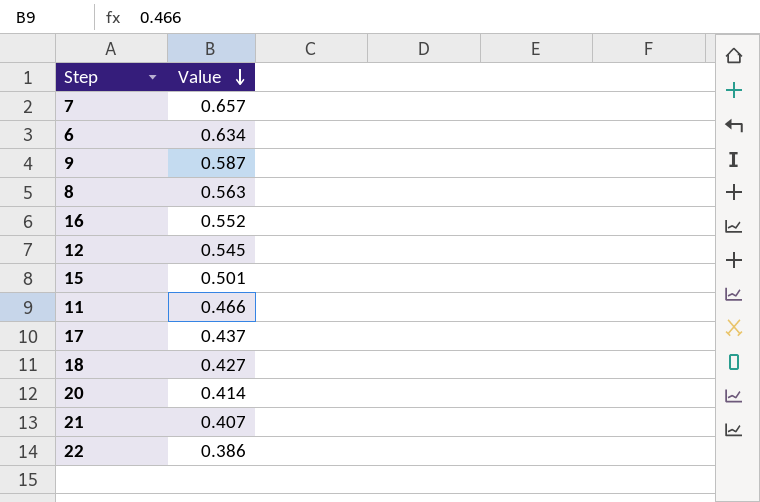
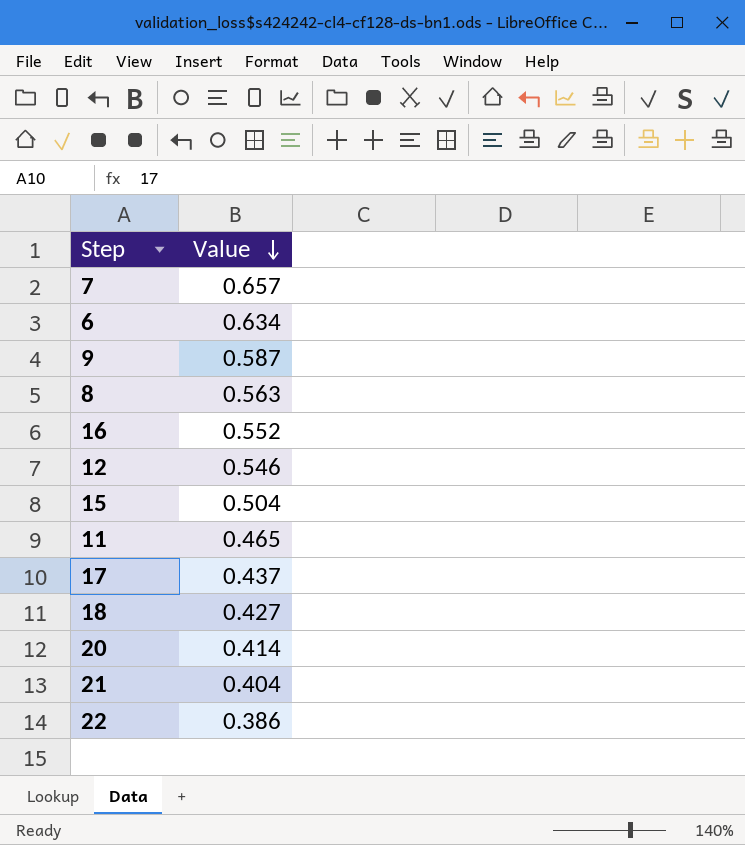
12 | Value: 0.545 -> 0.546
15 | Value: 0.501 -> 0.504
11 | Value: 0.466 -> 0.465
21 | Value: 0.407 -> 0.404

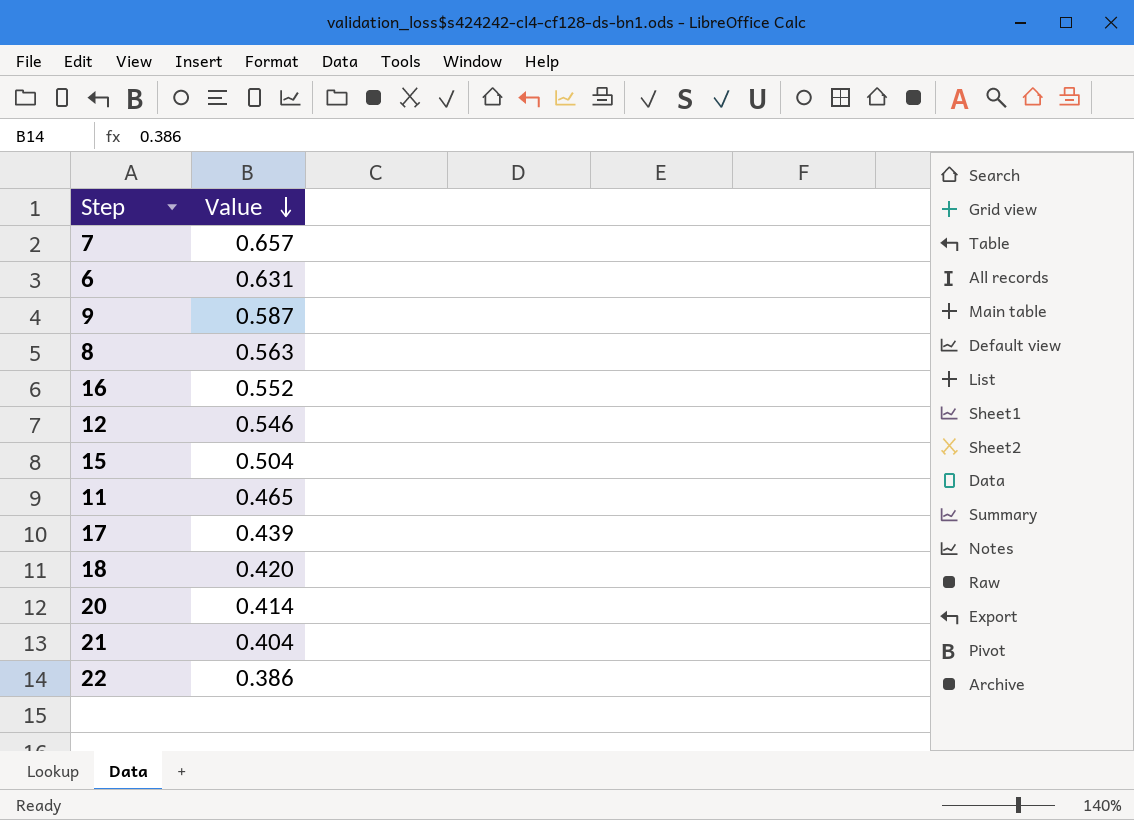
6 | Value: 0.634 -> 0.631
17 | Value: 0.437 -> 0.439
18 | Value: 0.427 -> 0.420

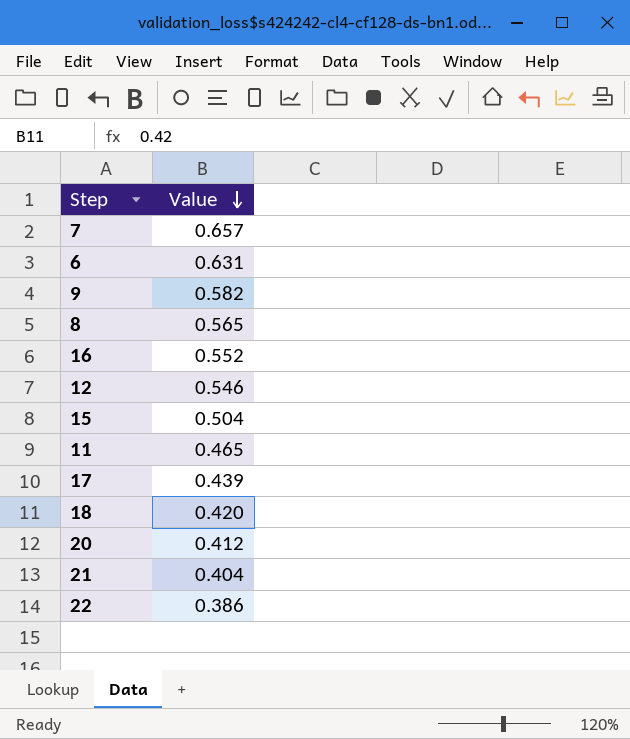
9 | Value: 0.587 -> 0.582
8 | Value: 0.563 -> 0.565
20 | Value: 0.414 -> 0.412

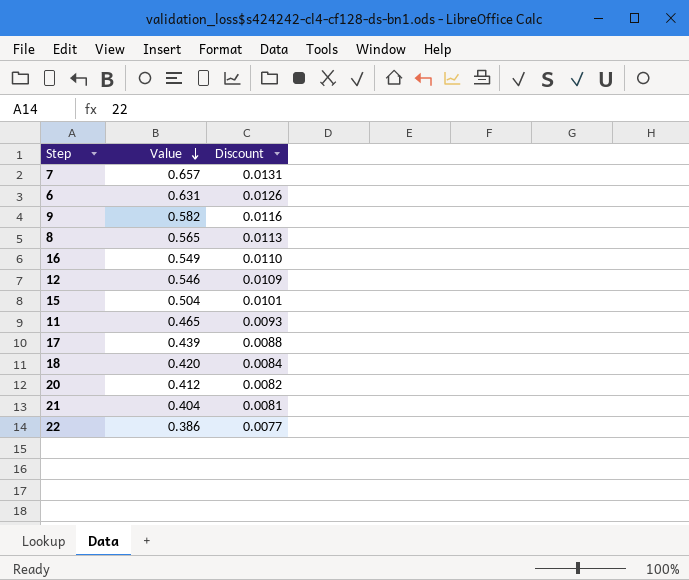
column Discount | formula: none -> [Value] * 0.02
16 | Value: 0.552 -> 0.549

